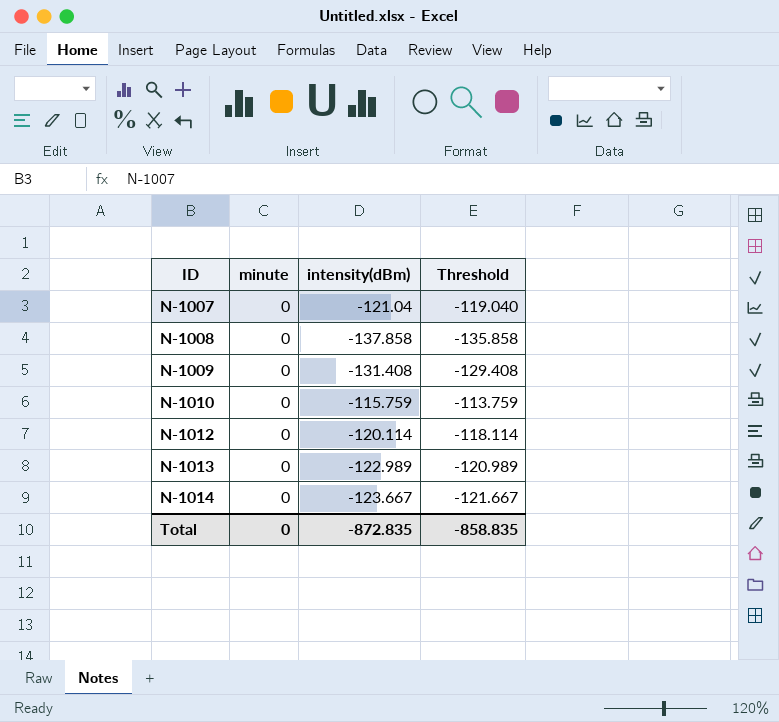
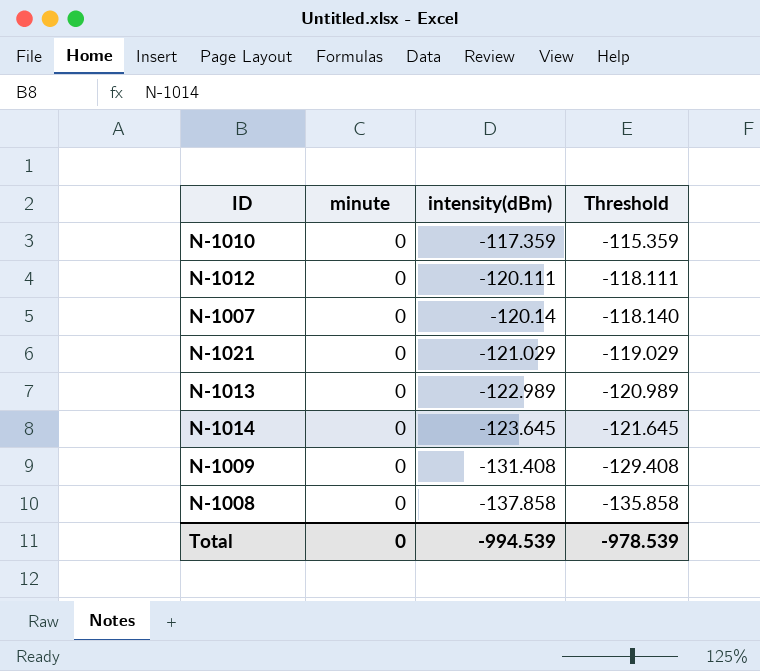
row order: ID ascending -> intensity(dBm) descending
N-1010 | intensity(dBm): -115.759 -> -117.359
N-1010 | Threshold: -113.759 -> -115.359
N-1012 | intensity(dBm): -120.114 -> -120.111
N-1012 | Threshold: -118.114 -> -118.111
N-1007 | intensity(dBm): -121.04 -> -120.14
N-1007 | Threshold: -119.040 -> -118.140
row N-1021: none -> 0 | -121.029 | -119.029
N-1014 | intensity(dBm): -123.667 -> -123.645
N-1014 | Threshold: -121.667 -> -121.645
Total | intensity(dBm): -872.835 -> -994.539
Total | Threshold: -858.835 -> -978.539

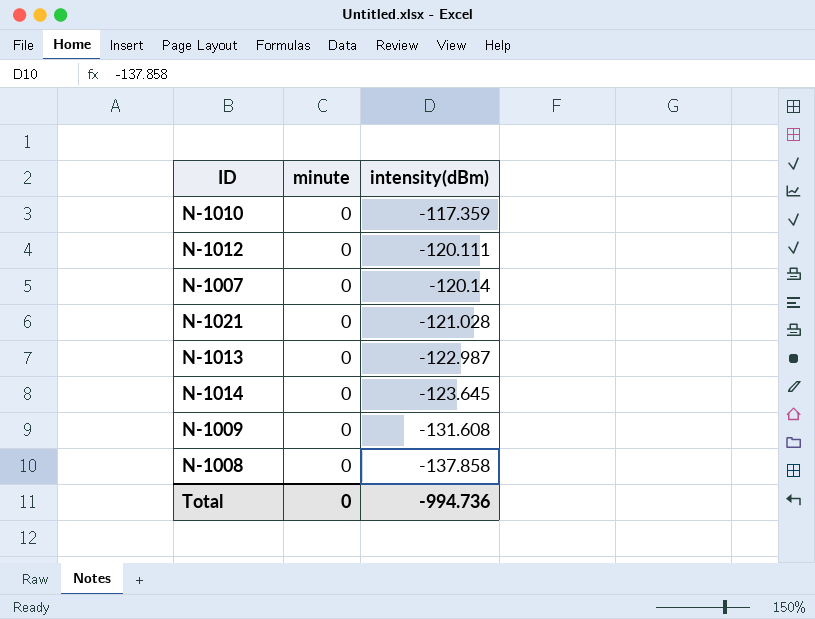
column Threshold | formula: [intensity(dBm)] + 2 -> none
N-1021 | intensity(dBm): -121.029 -> -121.028
N-1013 | intensity(dBm): -122.989 -> -122.987
N-1009 | intensity(dBm): -131.408 -> -131.608
Total | intensity(dBm): -994.539 -> -994.736

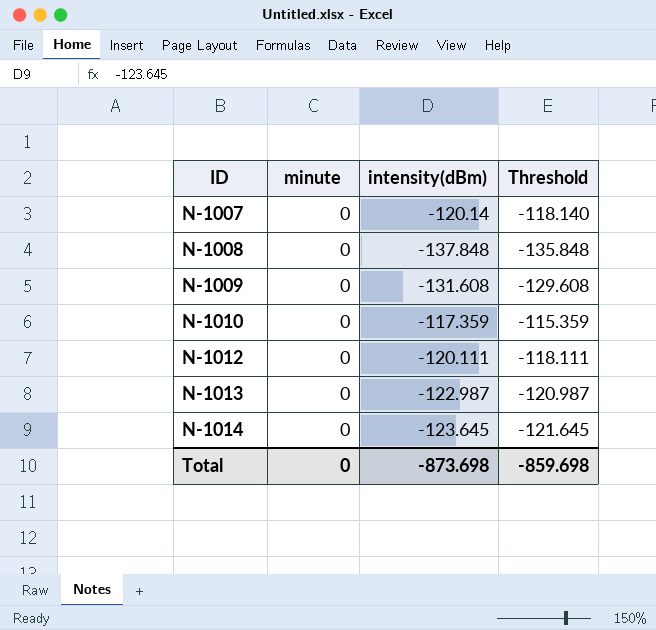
row order: intensity(dBm) descending -> ID ascending
column Threshold | formula: none -> [intensity(dBm)] + 2
row N-1021: 0 | -121.028 -> none
N-1008 | intensity(dBm): -137.858 -> -137.848
Total | intensity(dBm): -994.736 -> -873.698

